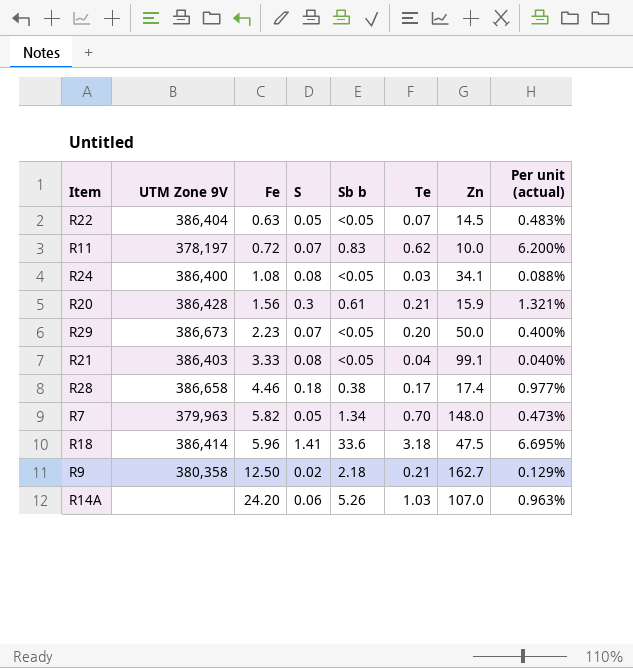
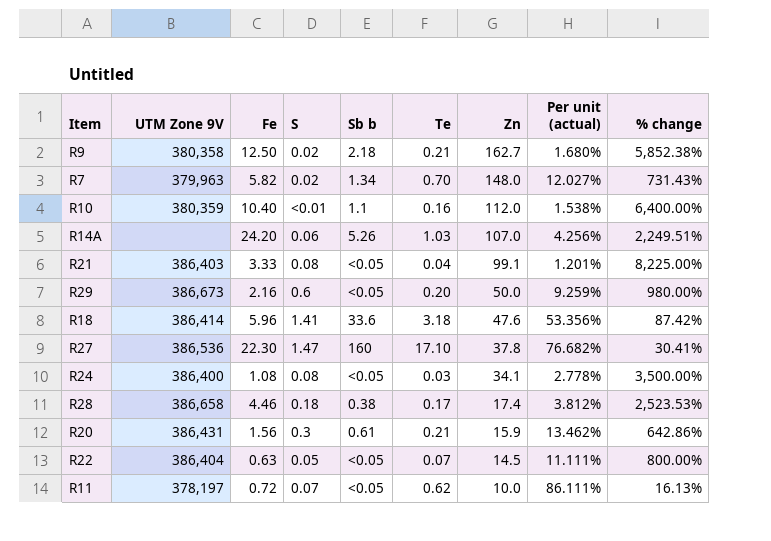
row order: Fe ascending -> Zn descending
column Per unit (actual) | formula: [Te] / [Zn] -> [Te] / [Fe]
column % change | formula: none -> ([Fe] - [Te]) / [Te]
R7 | S: 0.05 -> 0.02
row R10: none -> 380,359 | 10.40 | <0.01 | 1.1 | 0.16 | 112.0 | 1.538% | 6,400.00%
R29 | Fe: 2.23 -> 2.16
R29 | S: 0.07 -> 0.6
R18 | Zn: 47.5 -> 47.6
row R27: none -> 386,536 | 22.30 | 1.47 | 160 | 17.10 | 37.8 | 76.682% | 30.41%
R20 | UTM Zone 9V: 386,428 -> 386,431
R11 | Sb b: 0.83 -> <0.05

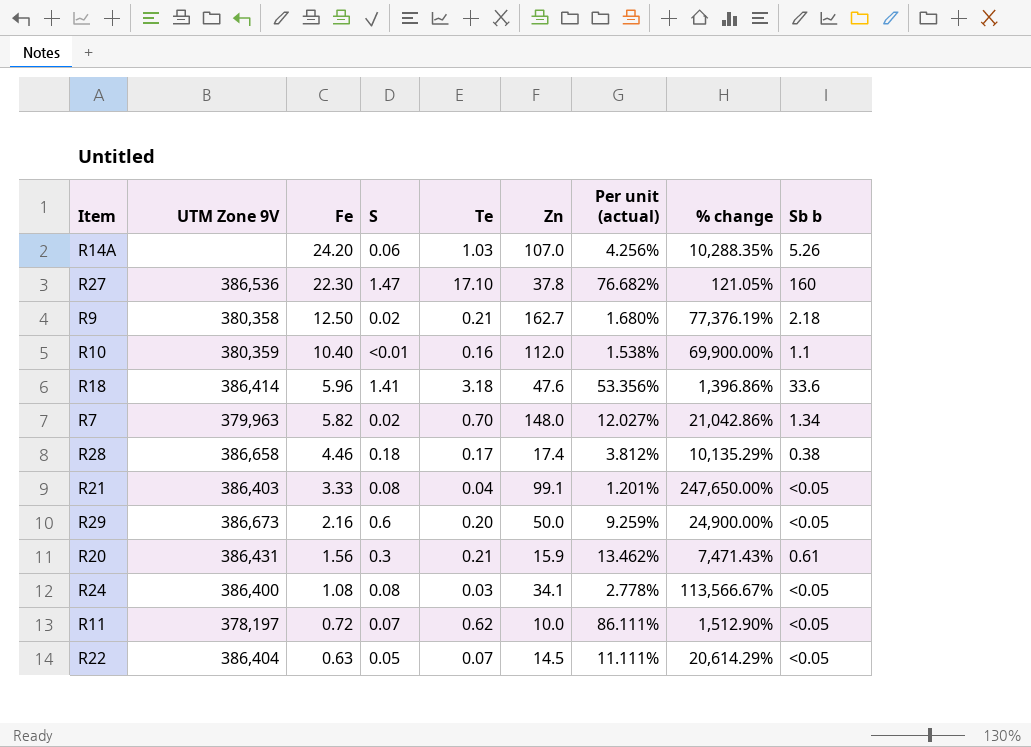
row order: Zn descending -> Fe descending
column % change | formula: ([Fe] - [Te]) / [Te] -> ([Zn] - [Te]) / [Te]
column Sb b | position: 5 -> 9

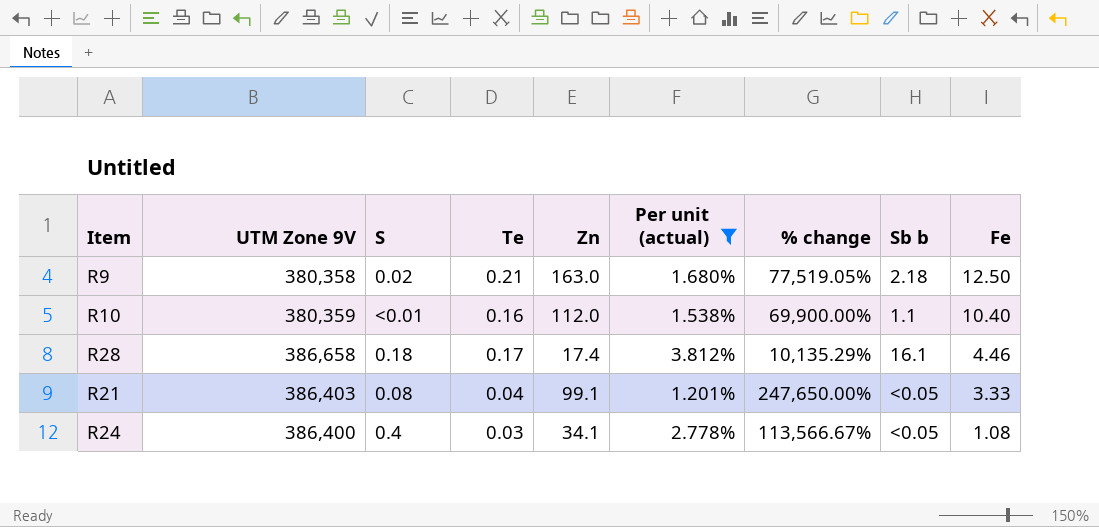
filter: none -> Per unit (actual) <= 3.812%
column Fe | position: 3 -> 9
R9 | Zn: 162.7 -> 163.0
R9 | % change: 77,376.19% -> 77,519.05%
R28 | Sb b: 0.38 -> 16.1
R24 | S: 0.08 -> 0.4

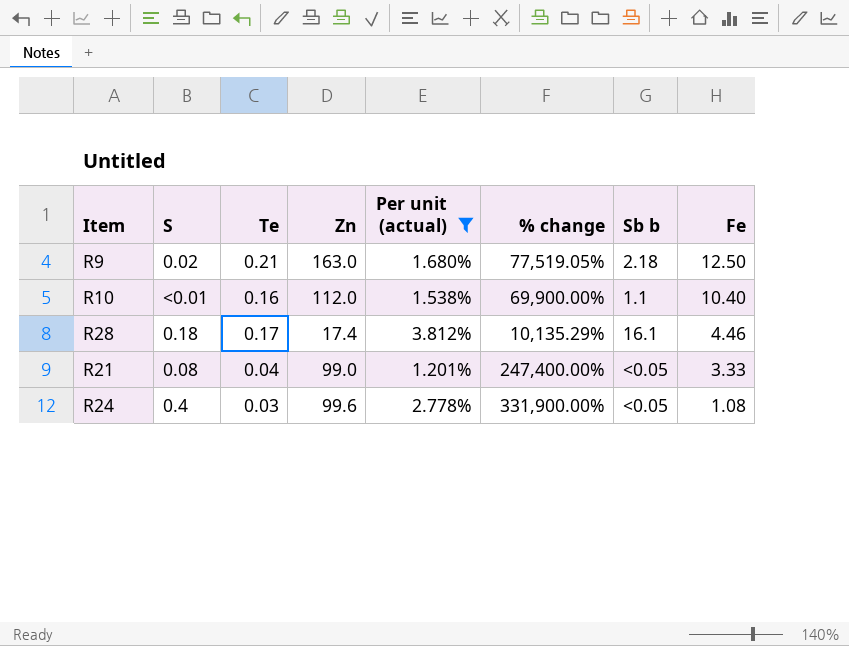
column UTM Zone 9V | position: 2 -> none
R21 | Zn: 99.1 -> 99.0
R21 | % change: 247,650.00% -> 247,400.00%
R24 | Zn: 34.1 -> 99.6
R24 | % change: 113,566.67% -> 331,900.00%

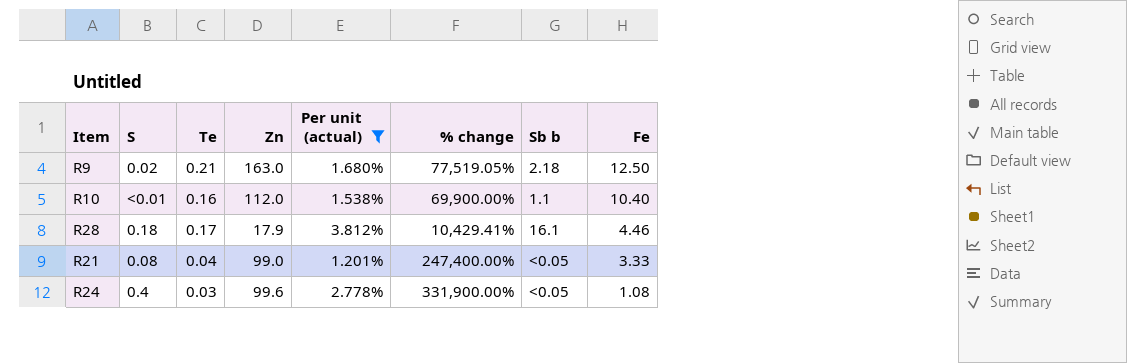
R28 | Zn: 17.4 -> 17.9
R28 | % change: 10,135.29% -> 10,429.41%

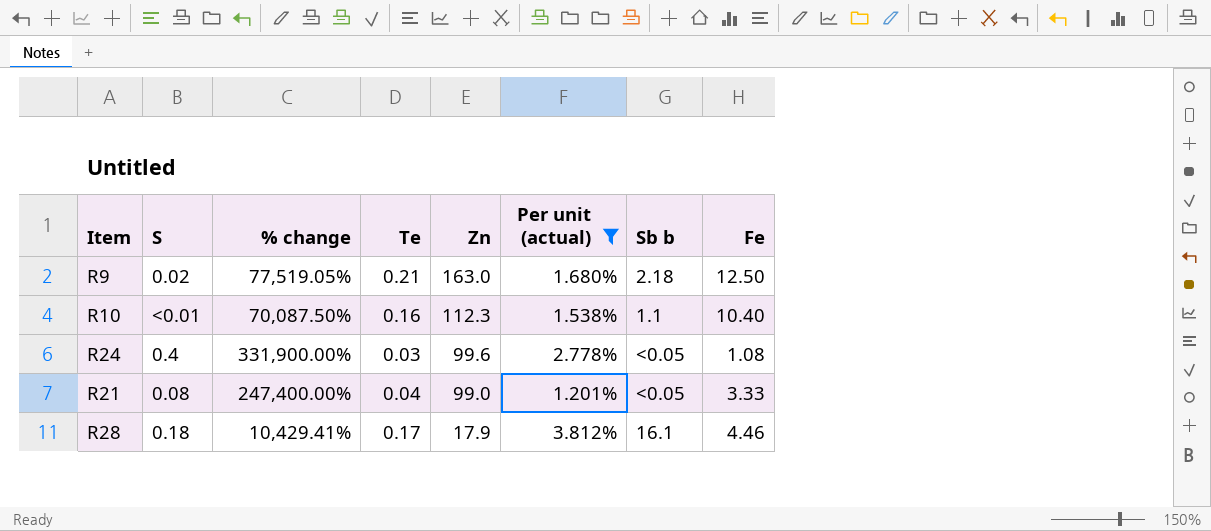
row order: Fe descending -> Zn descending
column % change | position: 6 -> 3
R10 | % change: 69,900.00% -> 70,087.50%
R10 | Zn: 112.0 -> 112.3

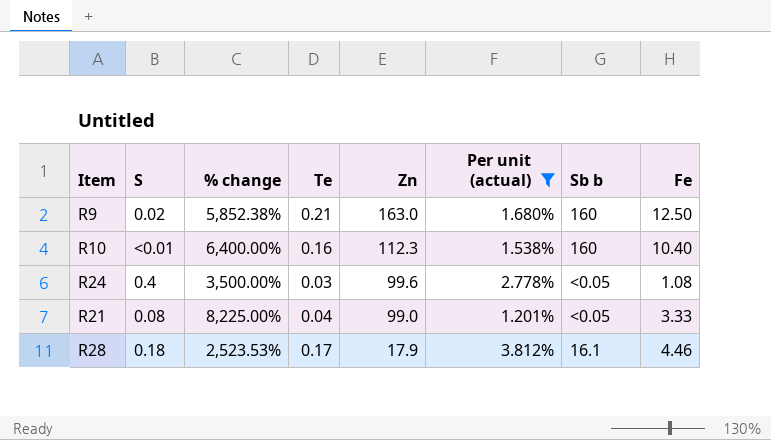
column % change | formula: ([Zn] - [Te]) / [Te] -> ([Fe] - [Te]) / [Te]
R9 | Sb b: 2.18 -> 160
R10 | Sb b: 1.1 -> 160

